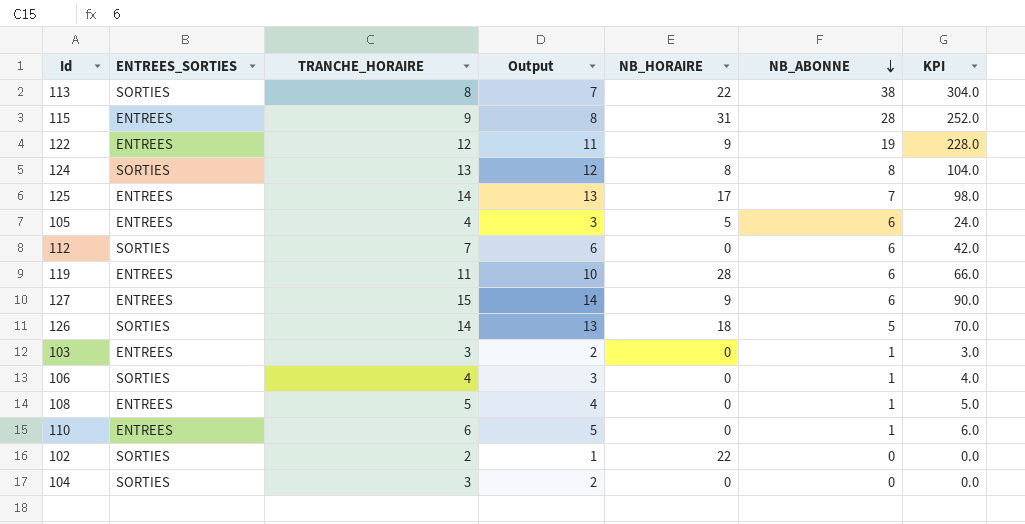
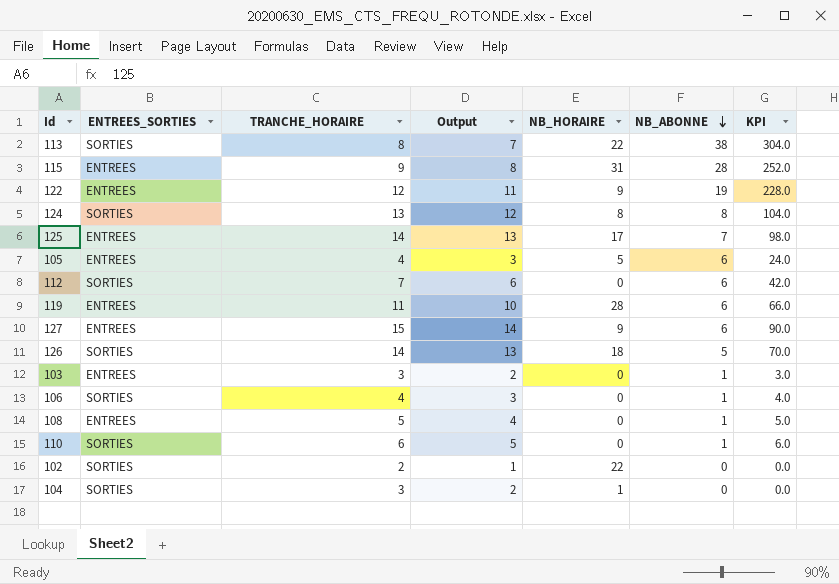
110 | ENTREES_SORTIES: ENTREES -> SORTIES
104 | NB_HORAIRE: 0 -> 1

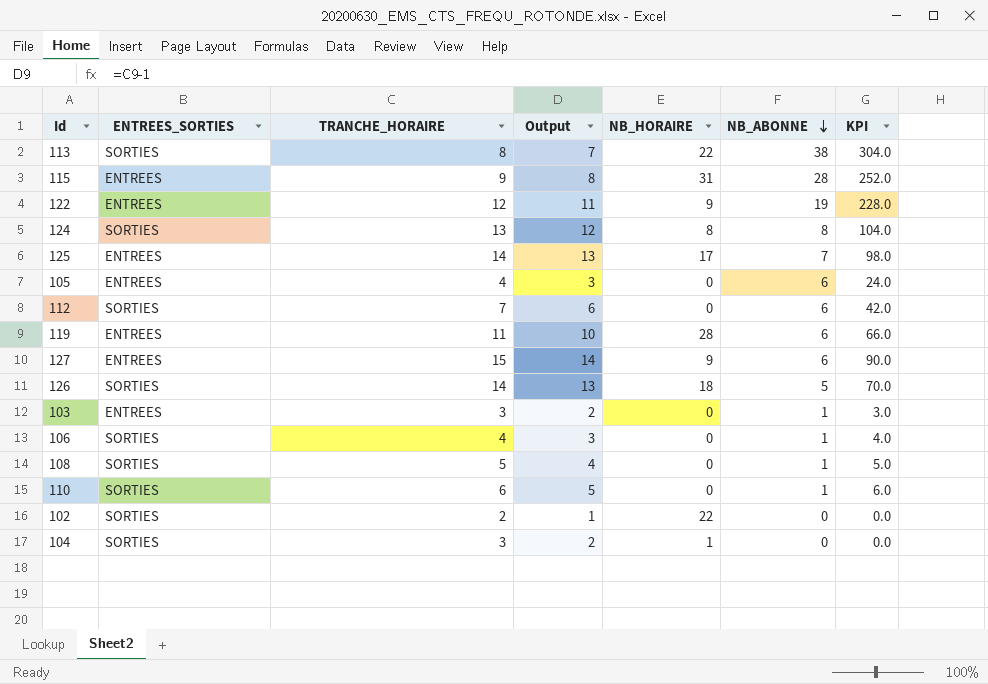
105 | NB_HORAIRE: 5 -> 0
108 | ENTREES_SORTIES: ENTREES -> SORTIES

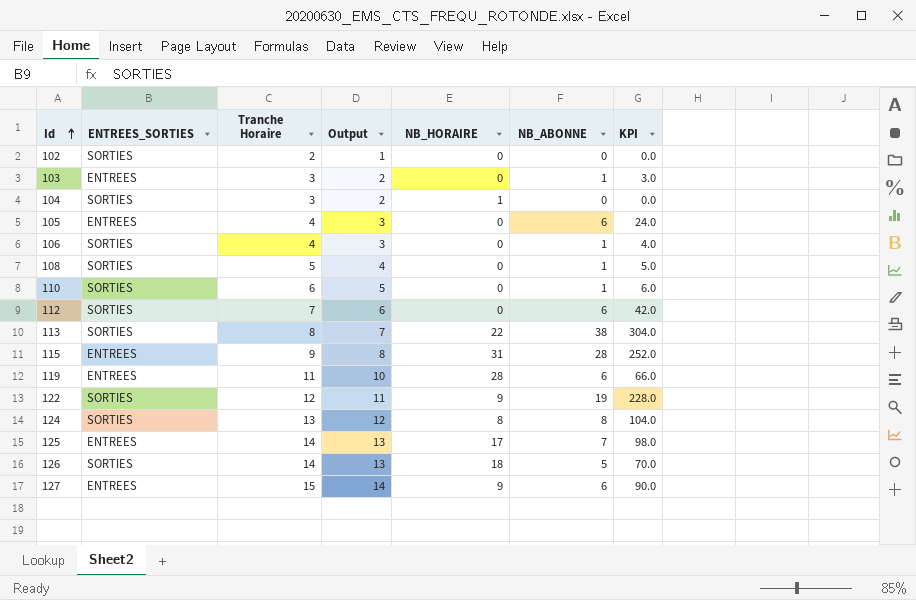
row order: NB_ABONNE descending -> Id ascending
column name: TRANCHE_HORAIRE -> Tranche Horaire
102 | NB_HORAIRE: 22 -> 0
122 | ENTREES_SORTIES: ENTREES -> SORTIES

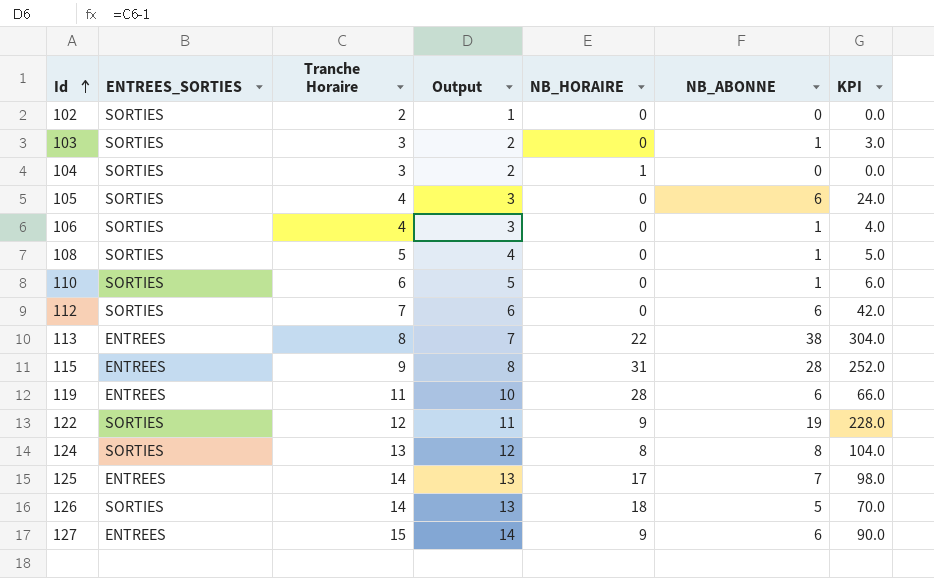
103 | ENTREES_SORTIES: ENTREES -> SORTIES
105 | ENTREES_SORTIES: ENTREES -> SORTIES
113 | ENTREES_SORTIES: SORTIES -> ENTREES

